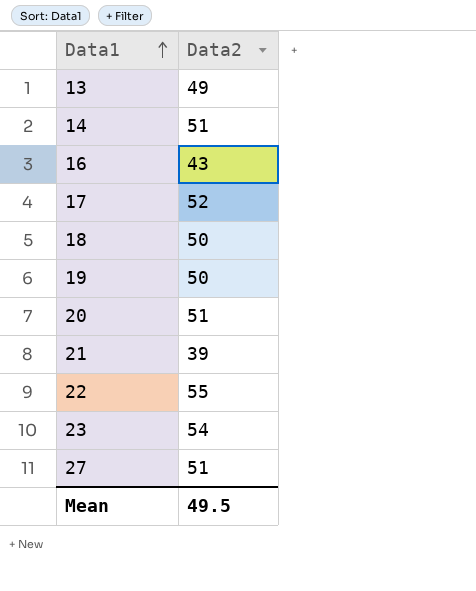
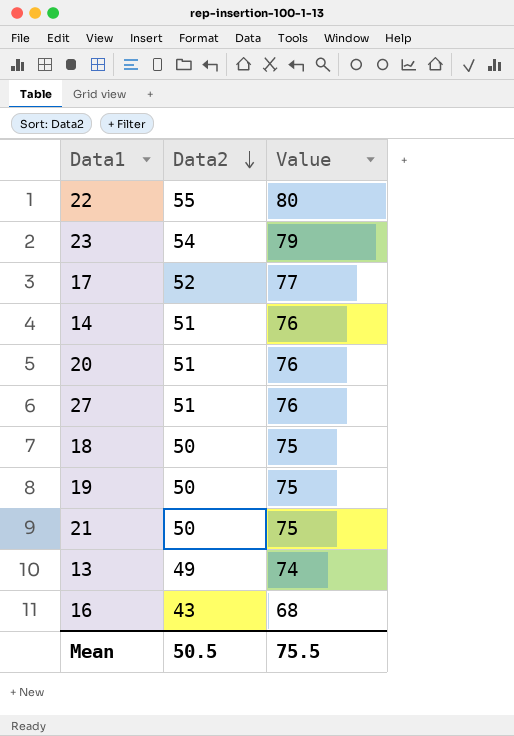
row order: Data1 ascending -> Data2 descending
column Value | formula: none -> [Data2] + 25
21 | Data2: 39 -> 50
Mean | Data2: 49.5 -> 50.5

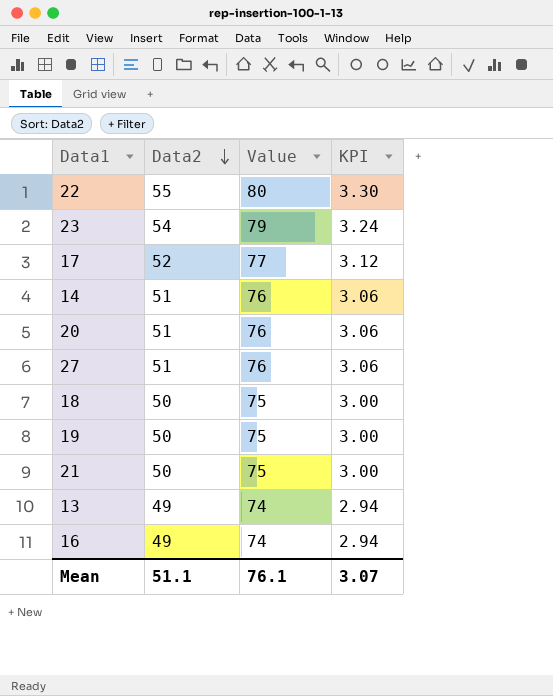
column KPI | formula: none -> [Data2] * 0.06
16 | Data2: 43 -> 49
16 | Value: 68 -> 74
Mean | Data2: 50.5 -> 51.1
Mean | Value: 75.5 -> 76.1

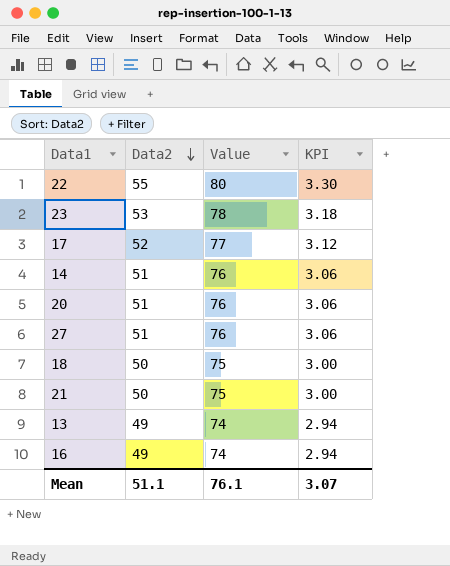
row 19: 50 | 75 | 3.00 -> none
23 | Data2: 54 -> 53
23 | Value: 79 -> 78
23 | KPI: 3.24 -> 3.18

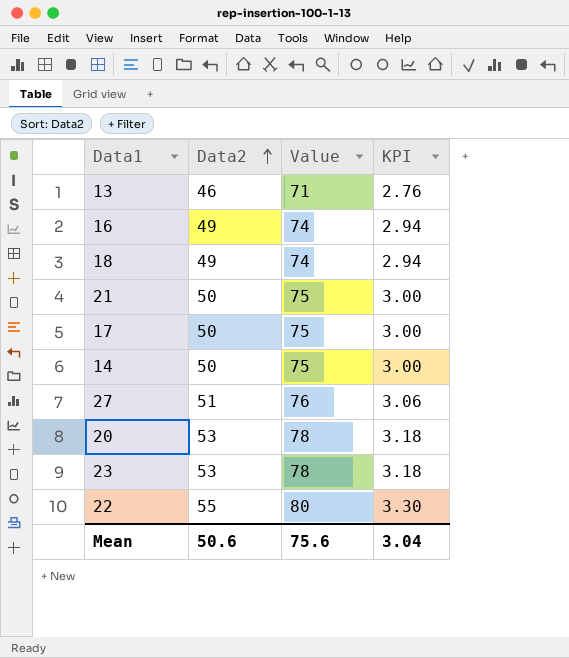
row order: Data2 descending -> Data2 ascending
13 | Data2: 49 -> 46
13 | Value: 74 -> 71
13 | KPI: 2.94 -> 2.76
18 | Data2: 50 -> 49
18 | Value: 75 -> 74
18 | KPI: 3.00 -> 2.94
17 | Data2: 52 -> 50
17 | Value: 77 -> 75
17 | KPI: 3.12 -> 3.00
14 | Data2: 51 -> 50
14 | Value: 76 -> 75
14 | KPI: 3.06 -> 3.00
20 | Data2: 51 -> 53
20 | Value: 76 -> 78
20 | KPI: 3.06 -> 3.18
Mean | Data2: 51.1 -> 50.6
Mean | Value: 76.1 -> 75.6
Mean | KPI: 3.07 -> 3.04

